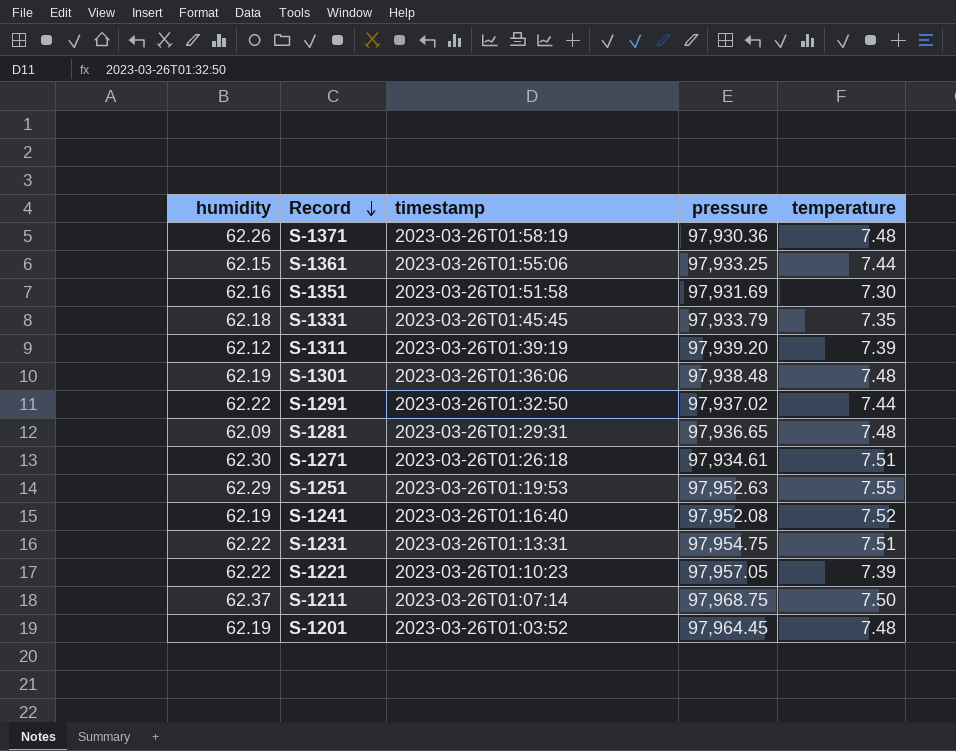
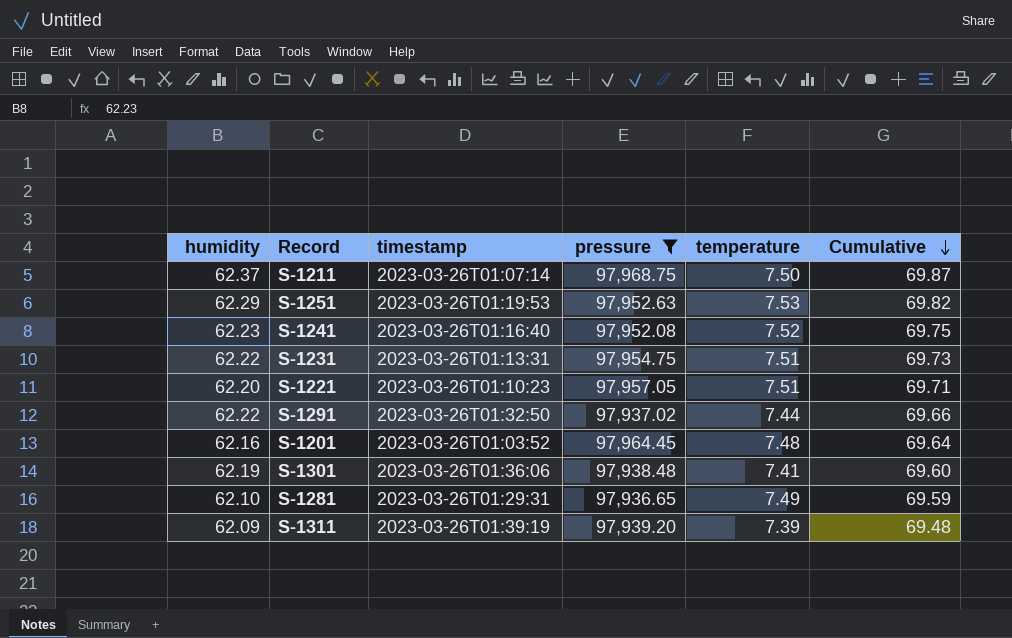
filter: none -> pressure >= 97,936.65
row order: Record descending -> Cumulative descending
column Cumulative | formula: none -> [humidity] + [temperature]
S-1251 | temperature: 7.55 -> 7.53
S-1241 | humidity: 62.19 -> 62.23
S-1221 | humidity: 62.22 -> 62.20
S-1221 | temperature: 7.39 -> 7.51
S-1201 | humidity: 62.19 -> 62.16
S-1301 | temperature: 7.48 -> 7.41
S-1281 | humidity: 62.09 -> 62.10
S-1281 | temperature: 7.48 -> 7.49
S-1311 | humidity: 62.12 -> 62.09

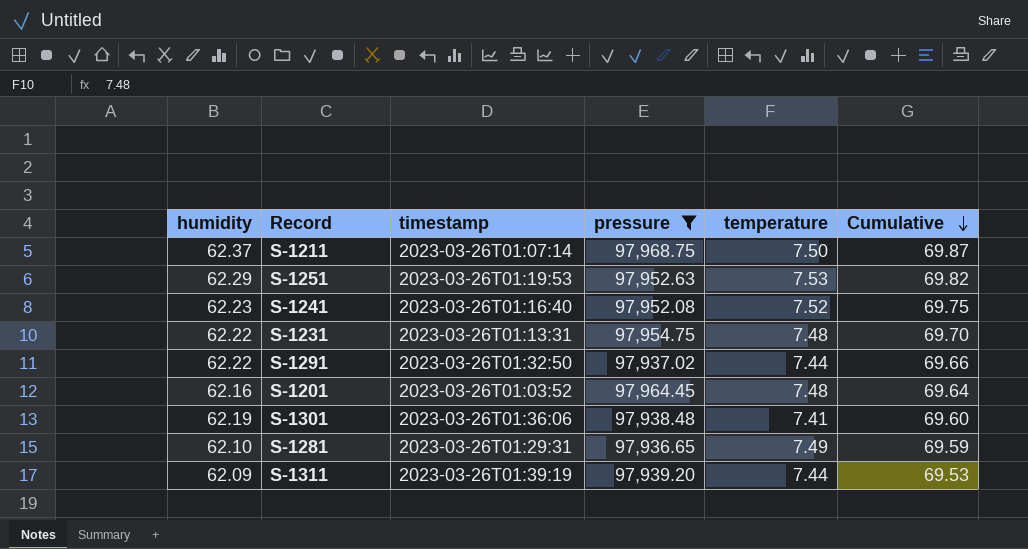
row S-1221: 62.20 | 2023-03-26T01:10:23 | 97,957.05 | 7.51 | 69.71 -> none
S-1231 | temperature: 7.51 -> 7.48
S-1231 | Cumulative: 69.73 -> 69.70
S-1311 | temperature: 7.39 -> 7.44
S-1311 | Cumulative: 69.48 -> 69.53

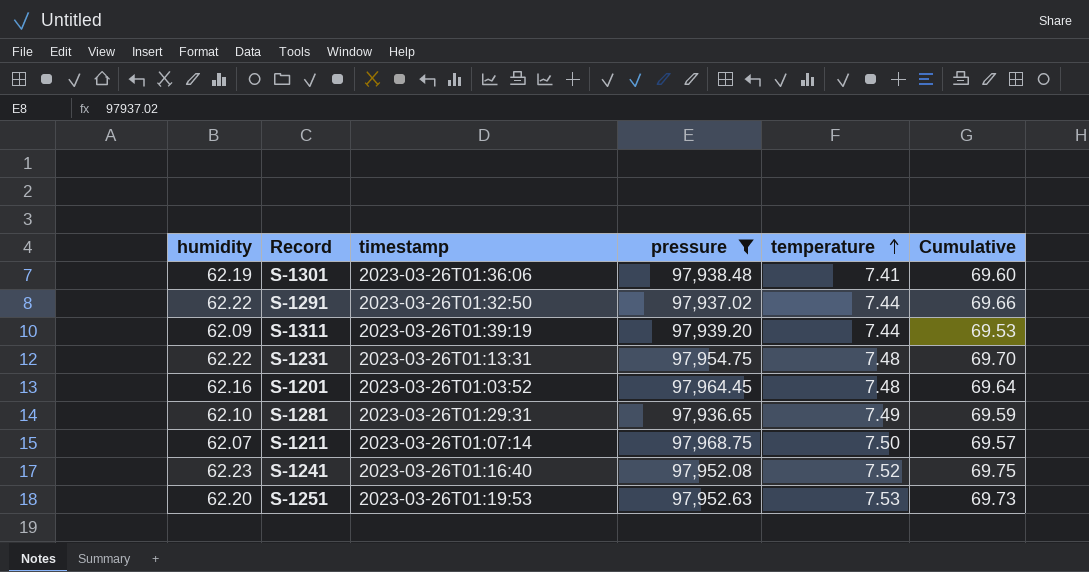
row order: Cumulative descending -> temperature ascending
S-1211 | humidity: 62.37 -> 62.07
S-1211 | Cumulative: 69.87 -> 69.57
S-1251 | humidity: 62.29 -> 62.20
S-1251 | Cumulative: 69.82 -> 69.73

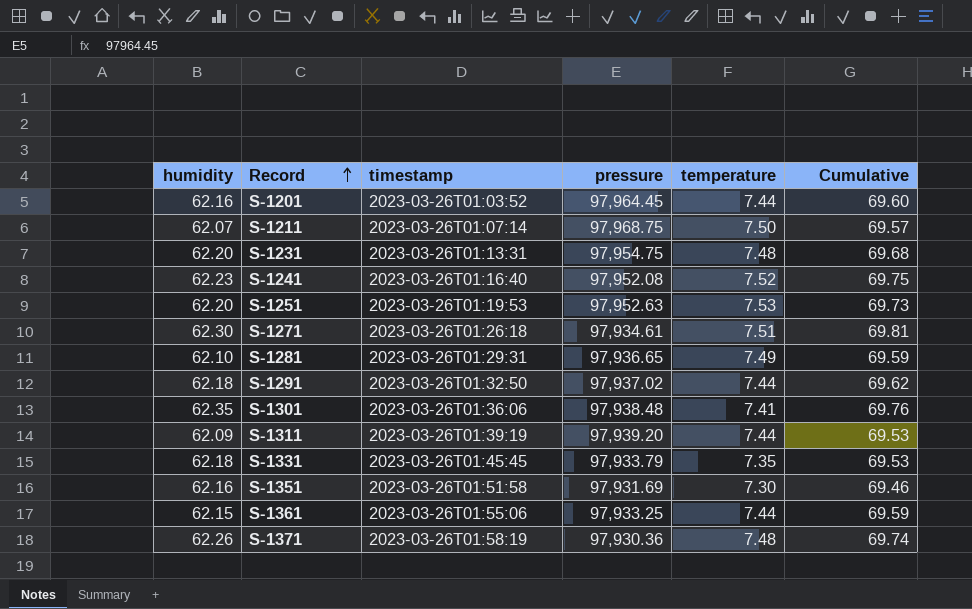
filter: pressure >= 97,936.65 -> none
row order: temperature ascending -> Record ascending
S-1201 | temperature: 7.48 -> 7.44
S-1201 | Cumulative: 69.64 -> 69.60
S-1231 | humidity: 62.22 -> 62.20
S-1231 | Cumulative: 69.70 -> 69.68
S-1291 | humidity: 62.22 -> 62.18
S-1291 | Cumulative: 69.66 -> 69.62
S-1301 | humidity: 62.19 -> 62.35
S-1301 | Cumulative: 69.60 -> 69.76

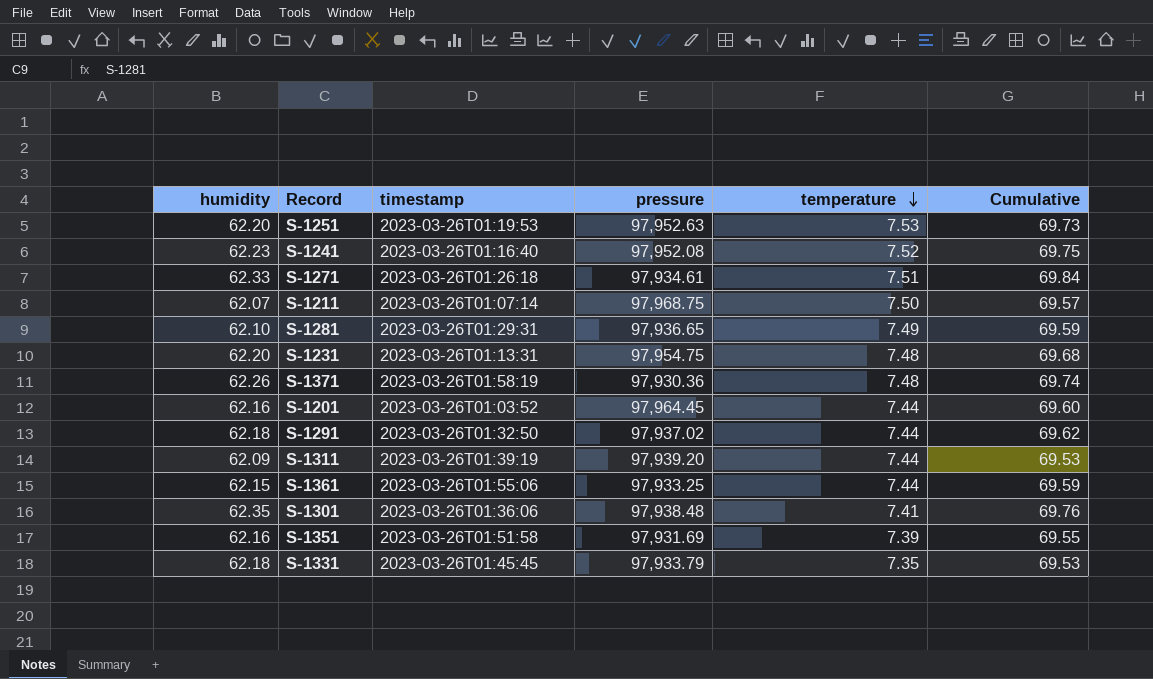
row order: Record ascending -> temperature descending
S-1271 | humidity: 62.30 -> 62.33
S-1271 | Cumulative: 69.81 -> 69.84
S-1351 | temperature: 7.30 -> 7.39
S-1351 | Cumulative: 69.46 -> 69.55

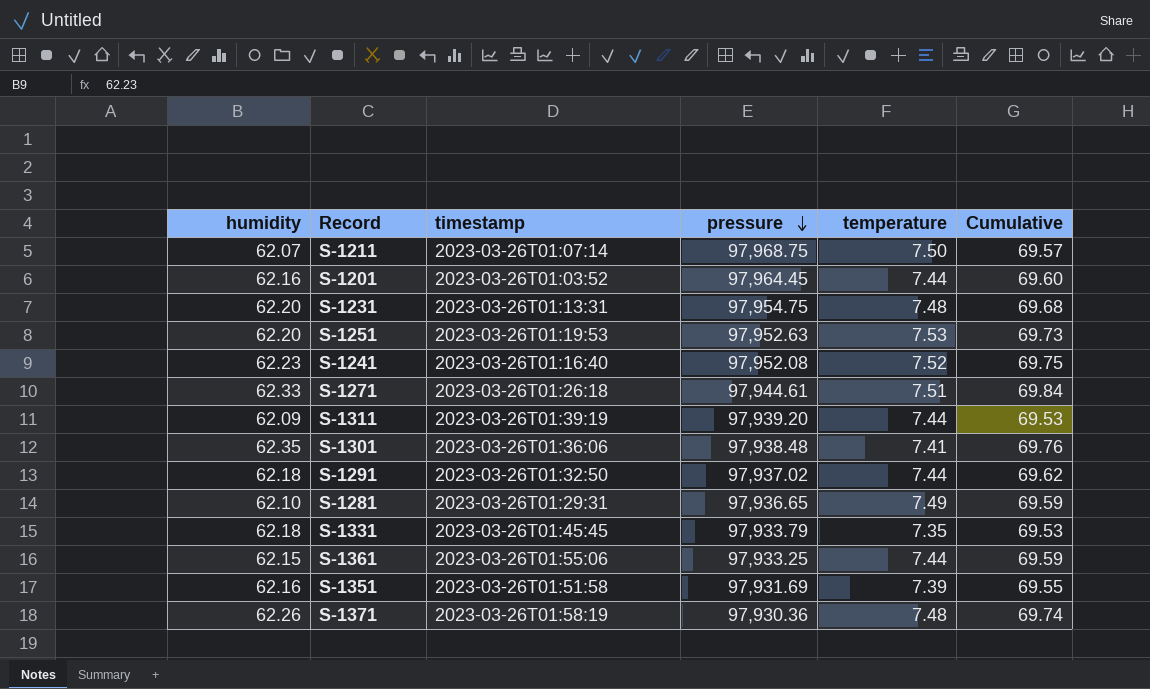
row order: temperature descending -> pressure descending
S-1271 | pressure: 97,934.61 -> 97,944.61

